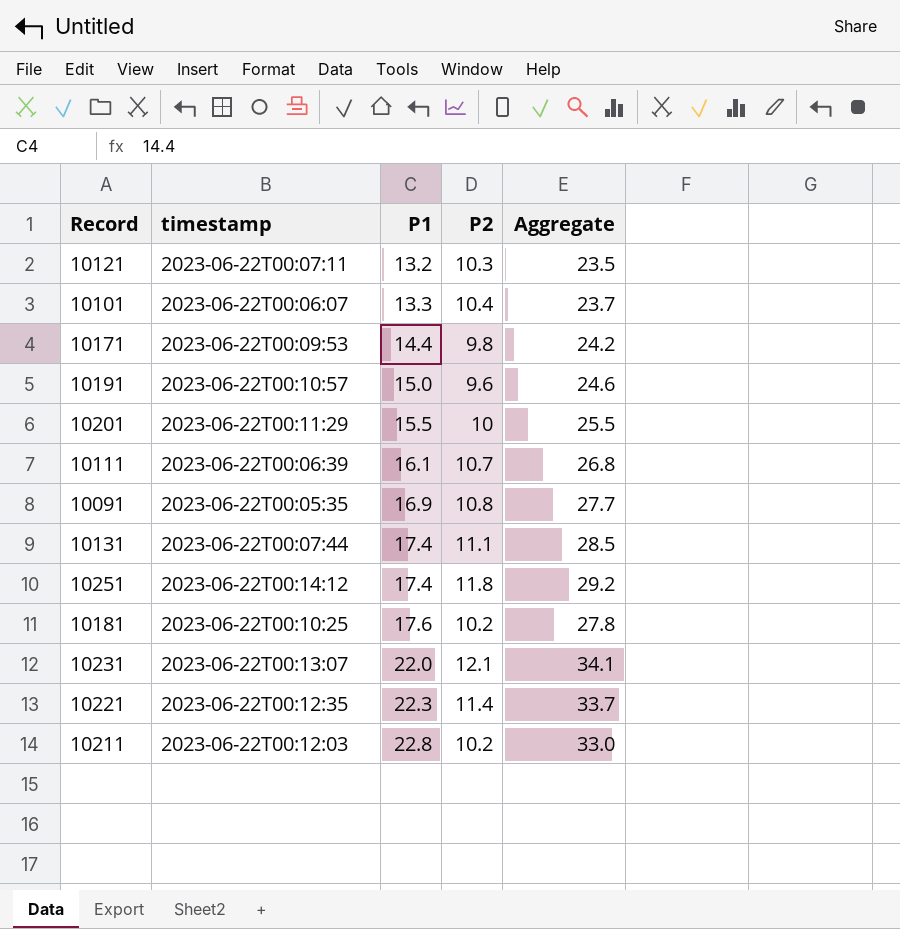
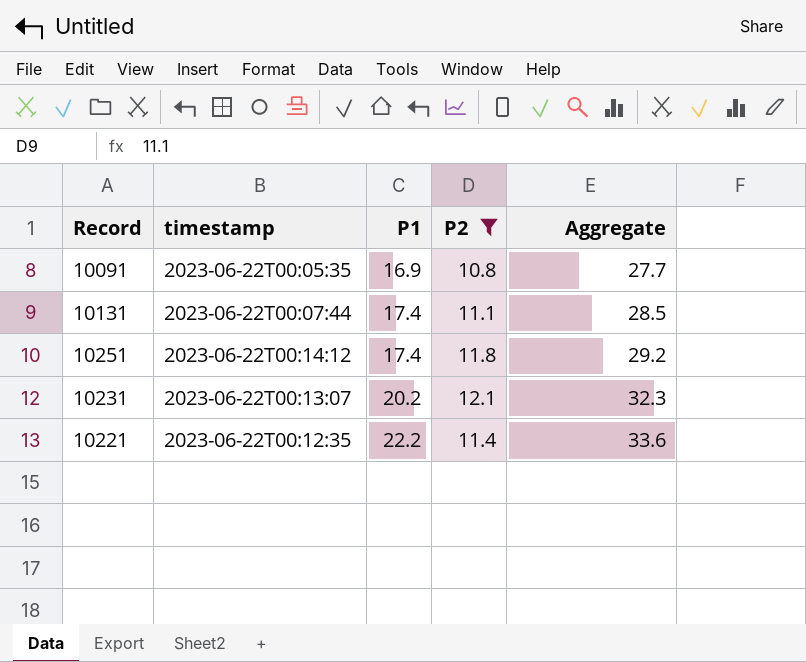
filter: none -> P2 >= 10.8
10231 | P1: 22.0 -> 20.2
10231 | Aggregate: 34.1 -> 32.3
10221 | P1: 22.3 -> 22.2
10221 | Aggregate: 33.7 -> 33.6

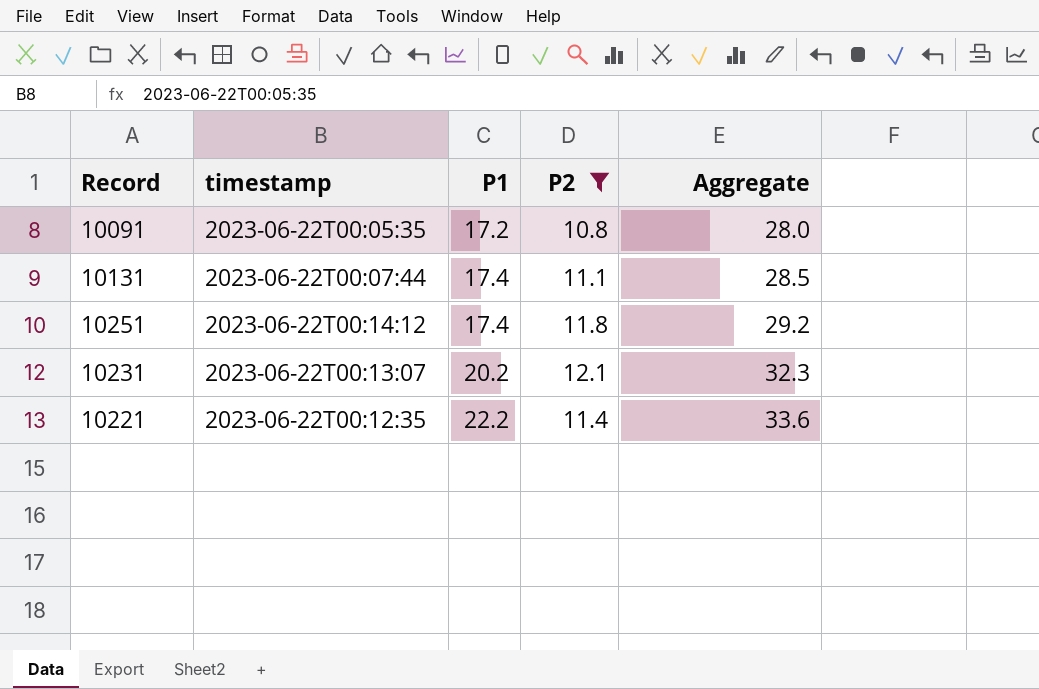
10091 | P1: 16.9 -> 17.2
10091 | Aggregate: 27.7 -> 28.0

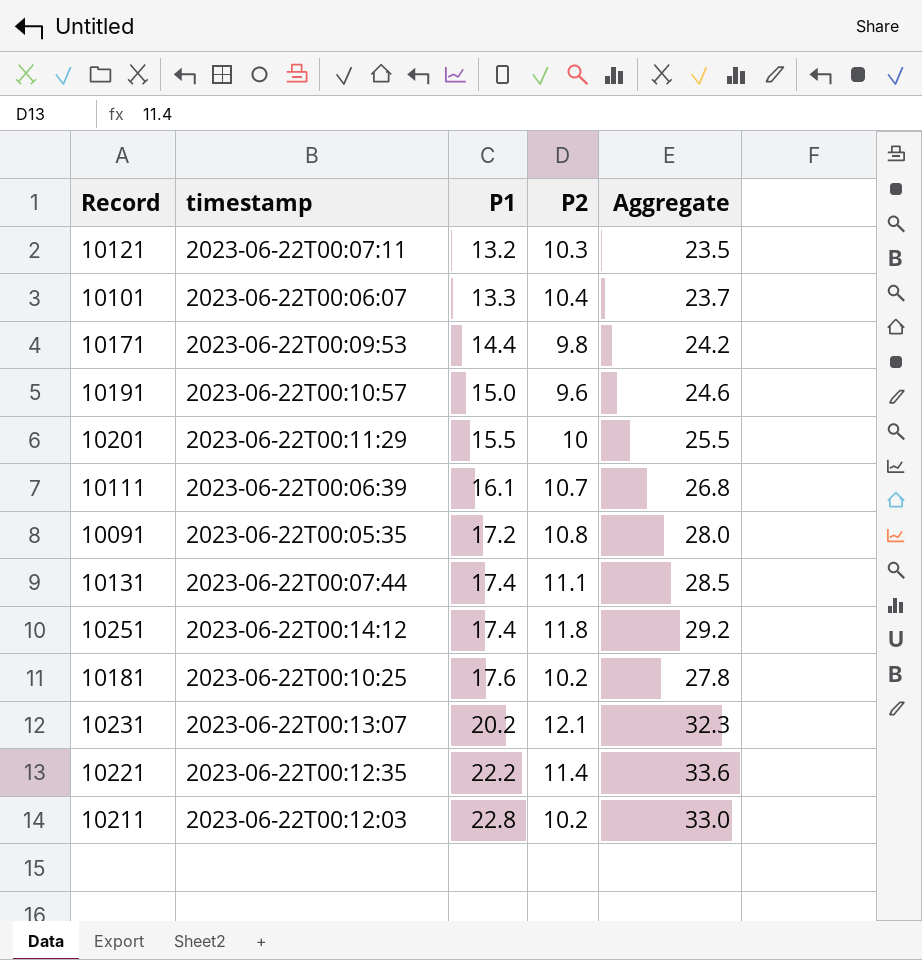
filter: P2 >= 10.8 -> none

